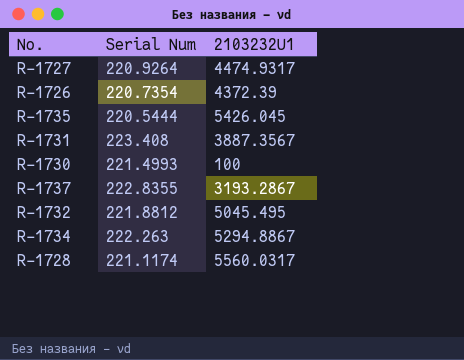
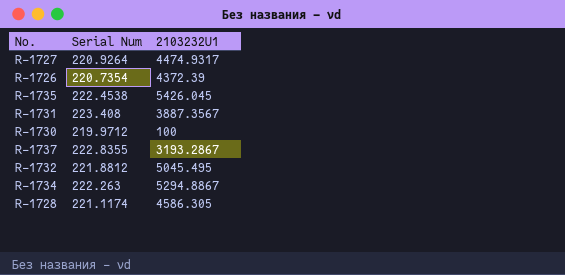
R-1735 | Serial Num: 220.5444 -> 222.4538
R-1730 | Serial Num: 221.4993 -> 219.9712
R-1728 | 2103232U1: 5560.0317 -> 4586.305

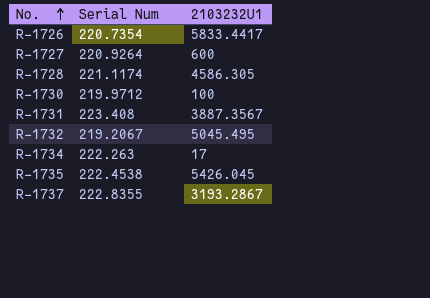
row order: none -> No. ascending
R-1726 | 2103232U1: 4372.39 -> 5833.4417
R-1727 | 2103232U1: 4474.9317 -> 600
R-1732 | Serial Num: 221.8812 -> 219.2067
R-1734 | 2103232U1: 5294.8867 -> 17

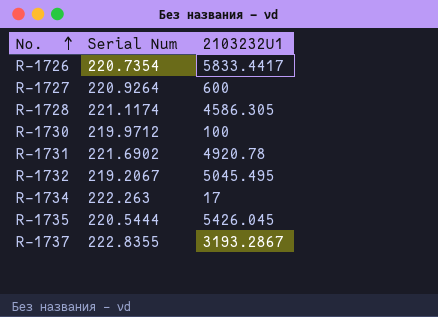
R-1731 | Serial Num: 223.408 -> 221.6902
R-1731 | 2103232U1: 3887.3567 -> 4920.78
R-1735 | Serial Num: 222.4538 -> 220.5444

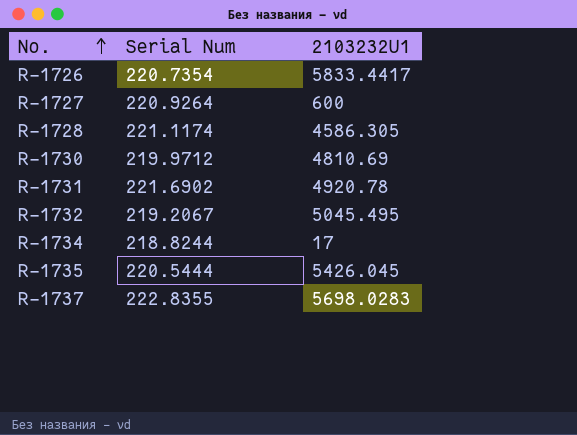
R-1730 | 2103232U1: 100 -> 4810.69
R-1734 | Serial Num: 222.263 -> 218.8244
R-1737 | 2103232U1: 3193.2867 -> 5698.0283

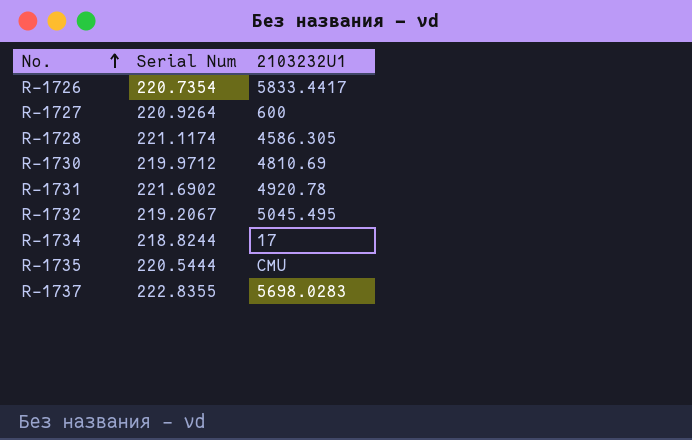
R-1735 | 2103232U1: 5426.045 -> CMU

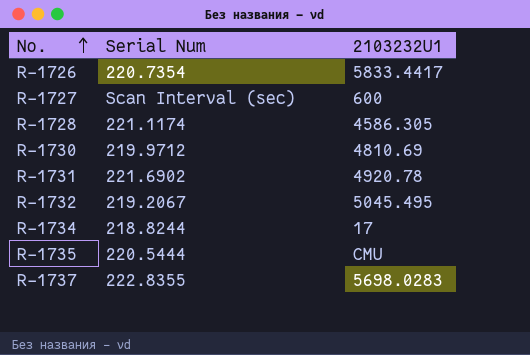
R-1727 | Serial Num: 220.9264 -> Scan Interval (sec)

